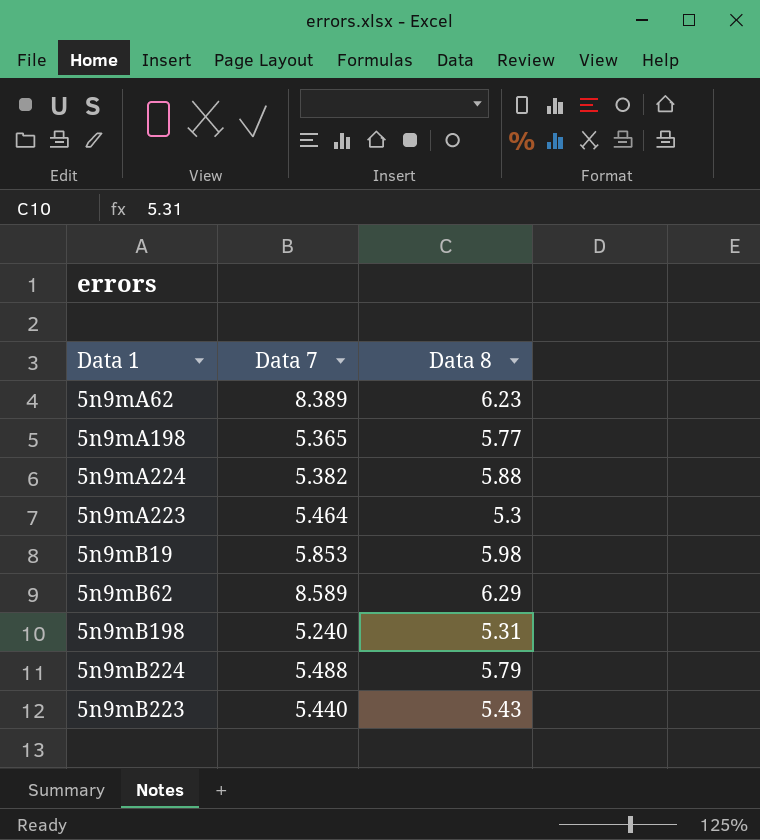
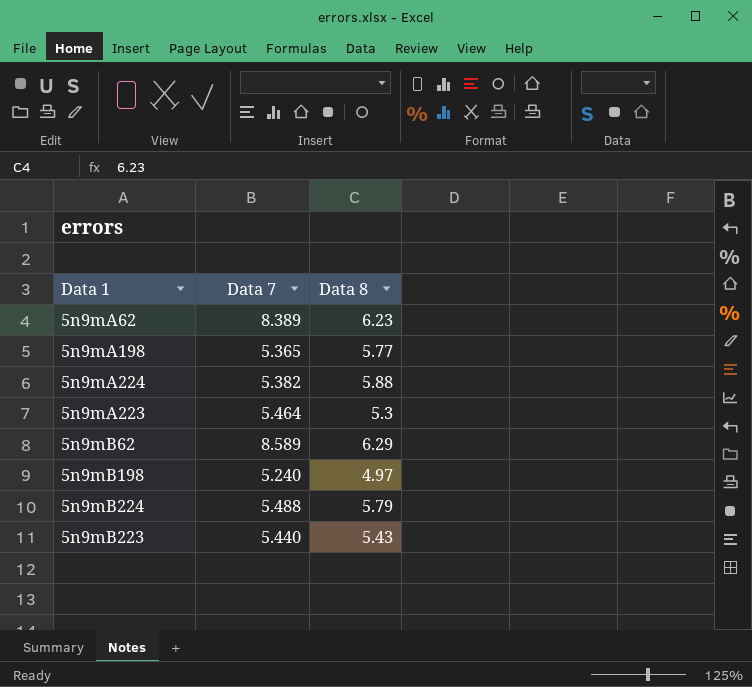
row 5n9mB19: 5.853 | 5.98 -> none
5n9mB198 | Data 8: 5.31 -> 4.97

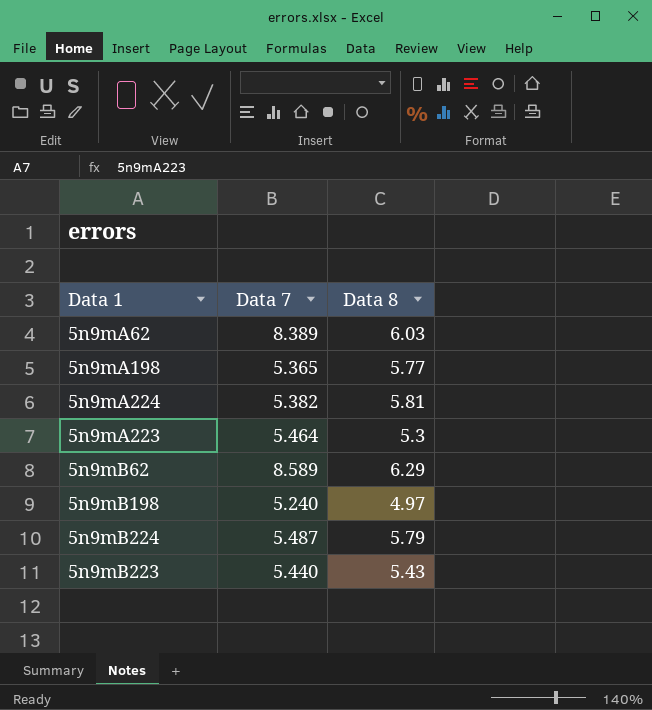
5n9mA62 | Data 8: 6.23 -> 6.03
5n9mA224 | Data 8: 5.88 -> 5.81
5n9mB224 | Data 7: 5.488 -> 5.487

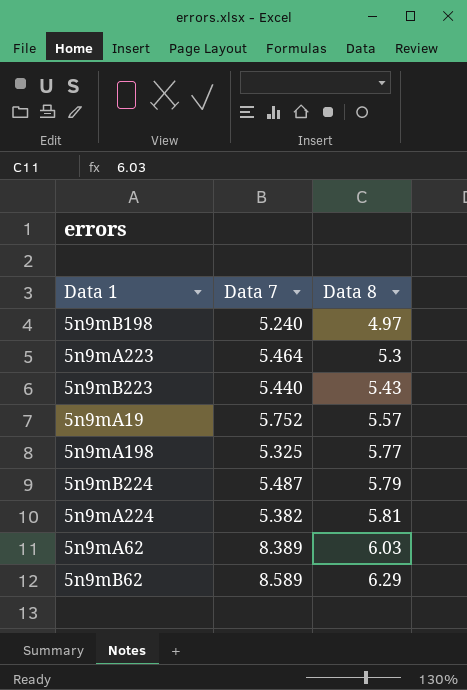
row order: none -> Data 8 ascending
row 5n9mA19: none -> 5.752 | 5.57
5n9mA198 | Data 7: 5.365 -> 5.325

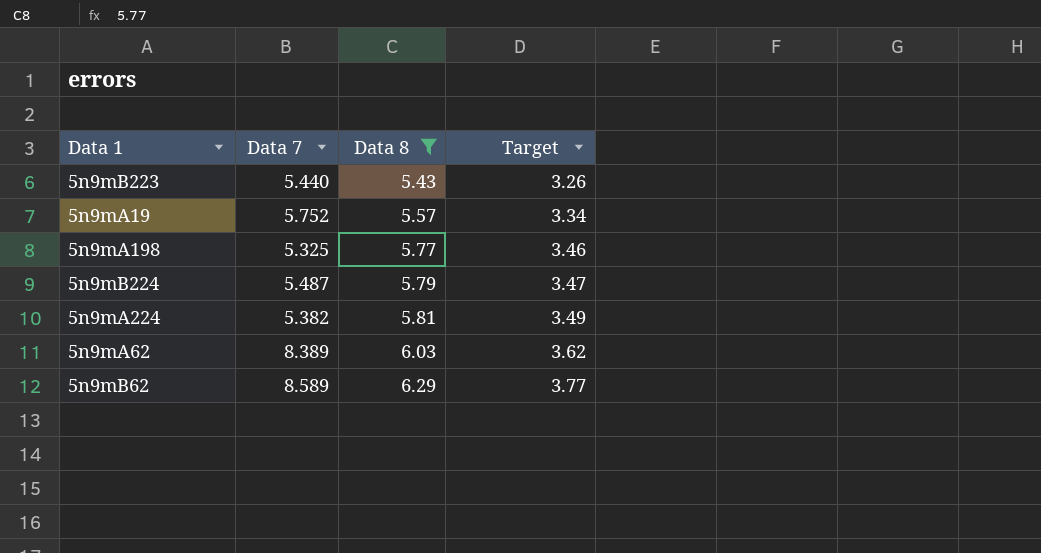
filter: none -> Data 8 >= 5.43
column Target | formula: none -> [Data 8] * 0.6

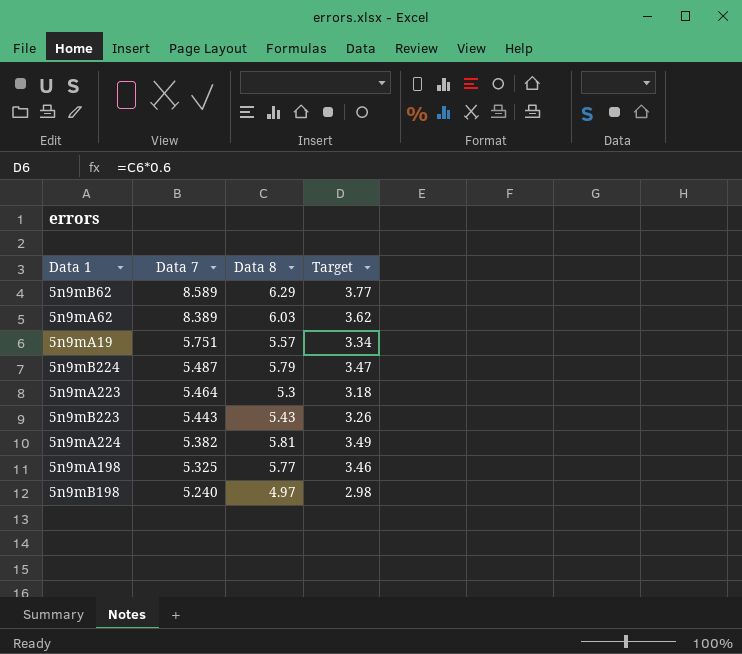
filter: Data 8 >= 5.43 -> none
row order: Data 8 ascending -> Data 7 descending
5n9mA19 | Data 7: 5.752 -> 5.751
5n9mB223 | Data 7: 5.440 -> 5.443

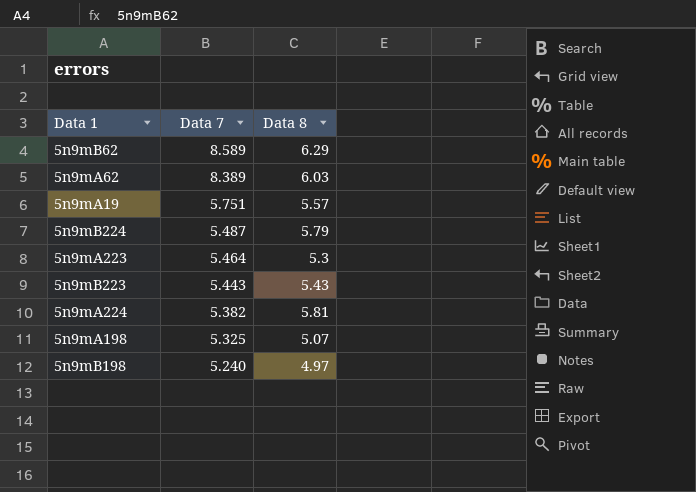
column Target | formula: [Data 8] * 0.6 -> none
5n9mA198 | Data 8: 5.77 -> 5.07

